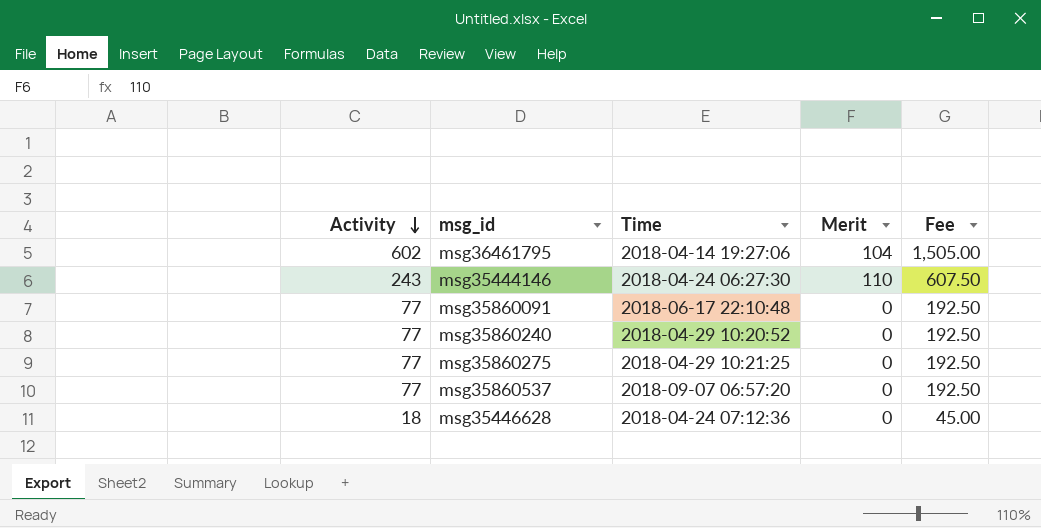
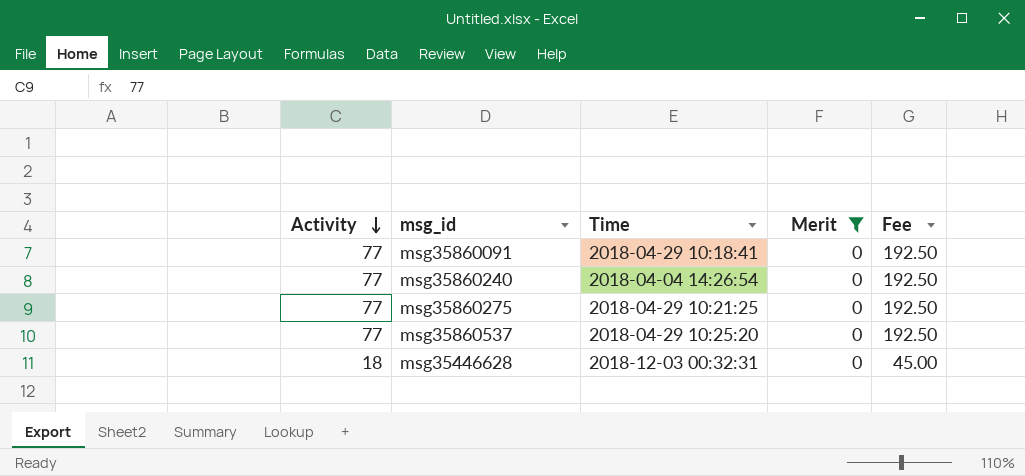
filter: none -> Merit = 0
msg35860091 | Time: 2018-06-17 22:10:48 -> 2018-04-29 10:18:41
msg35860240 | Time: 2018-04-29 10:20:52 -> 2018-04-04 14:26:54
msg35860537 | Time: 2018-09-07 06:57:20 -> 2018-04-29 10:25:20
msg35446628 | Time: 2018-04-24 07:12:36 -> 2018-12-03 00:32:31

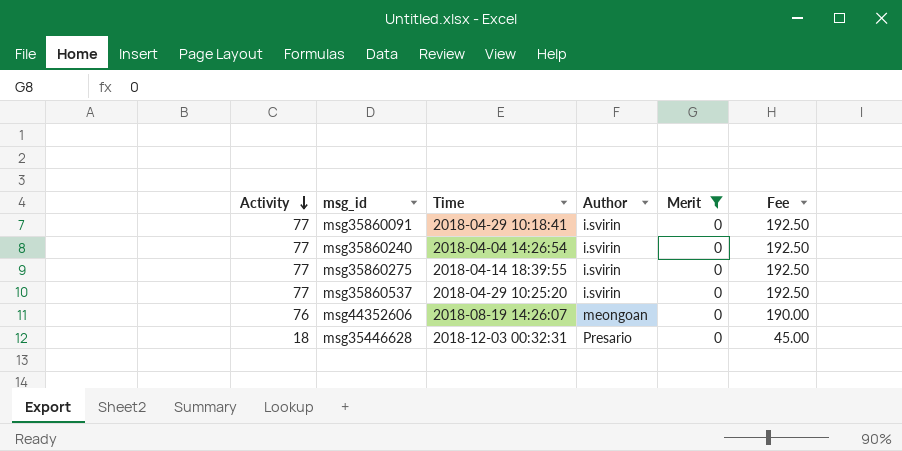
column Author | position: none -> 4
msg35860275 | Time: 2018-04-29 10:21:25 -> 2018-04-14 18:39:55
row msg44352606: none -> 76 | 2018-08-19 14:26:07 | meongoan | 0 | 190.00

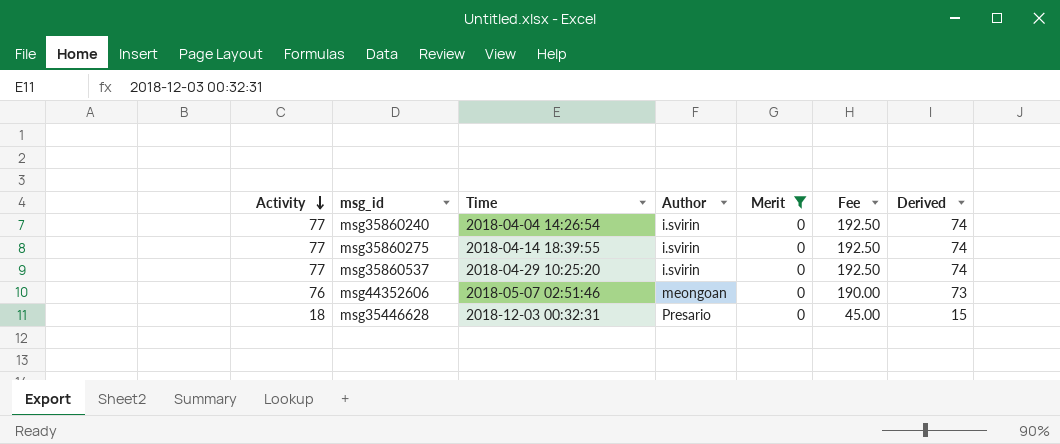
column Derived | formula: none -> [Activity] - 3
row msg35860091: 77 | 2018-04-29 10:18:41 | i.svirin | 0 | 192.50 -> none
msg44352606 | Time: 2018-08-19 14:26:07 -> 2018-05-07 02:51:46

